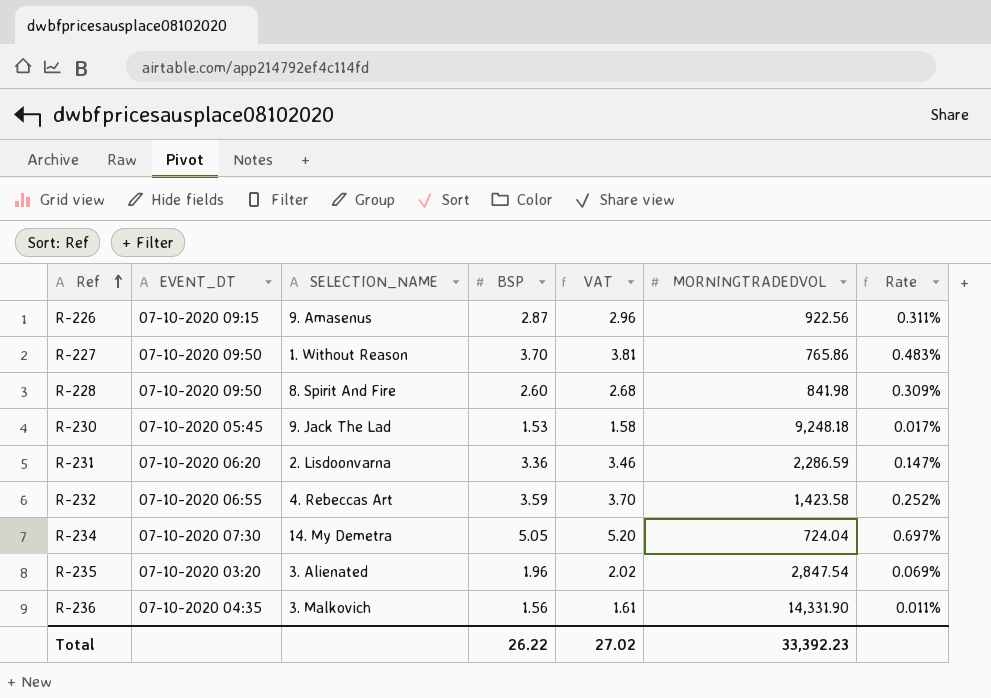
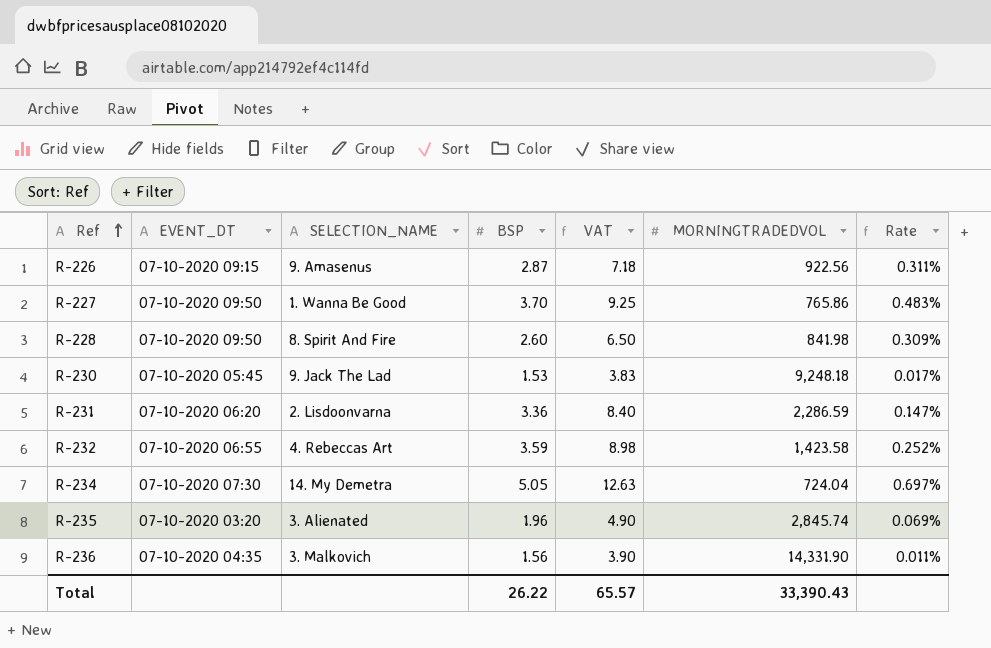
column VAT | formula: [BSP] * 1.03 -> [BSP] * 2.5
R-227 | SELECTION_NAME: 1. Without Reason -> 1. Wanna Be Good
R-235 | MORNINGTRADEDVOL: 2,847.54 -> 2,845.74
Total | VAT: 27.02 -> 65.57
Total | MORNINGTRADEDVOL: 33,392.23 -> 33,390.43

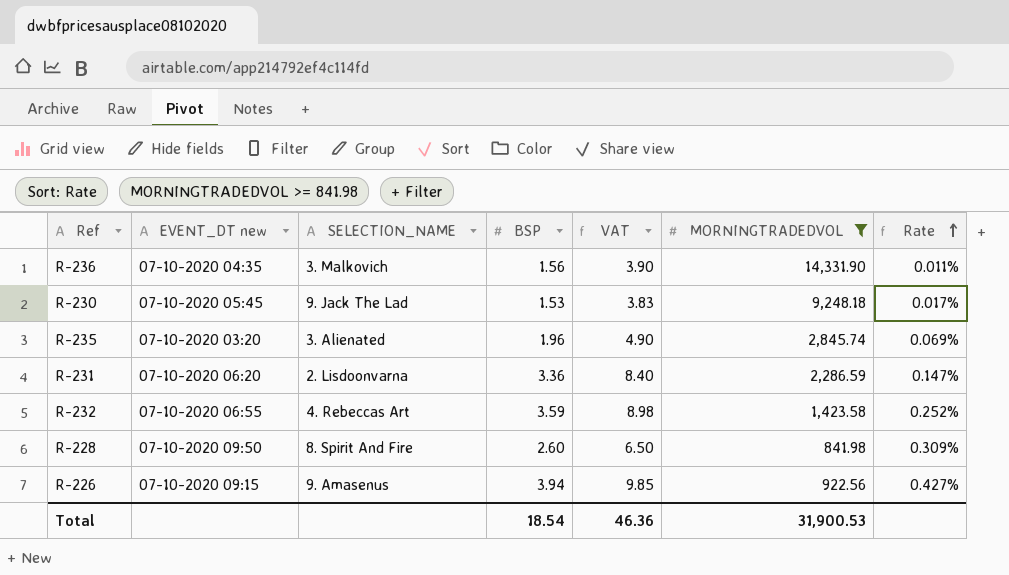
filter: none -> MORNINGTRADEDVOL >= 841.98
row order: Ref ascending -> Rate ascending
column name: EVENT_DT -> EVENT_DT new
R-226 | BSP: 2.87 -> 3.94
R-226 | VAT: 7.18 -> 9.85
R-226 | Rate: 0.311% -> 0.427%
Total | BSP: 26.22 -> 18.54
Total | VAT: 65.57 -> 46.36
Total | MORNINGTRADEDVOL: 33,390.43 -> 31,900.53

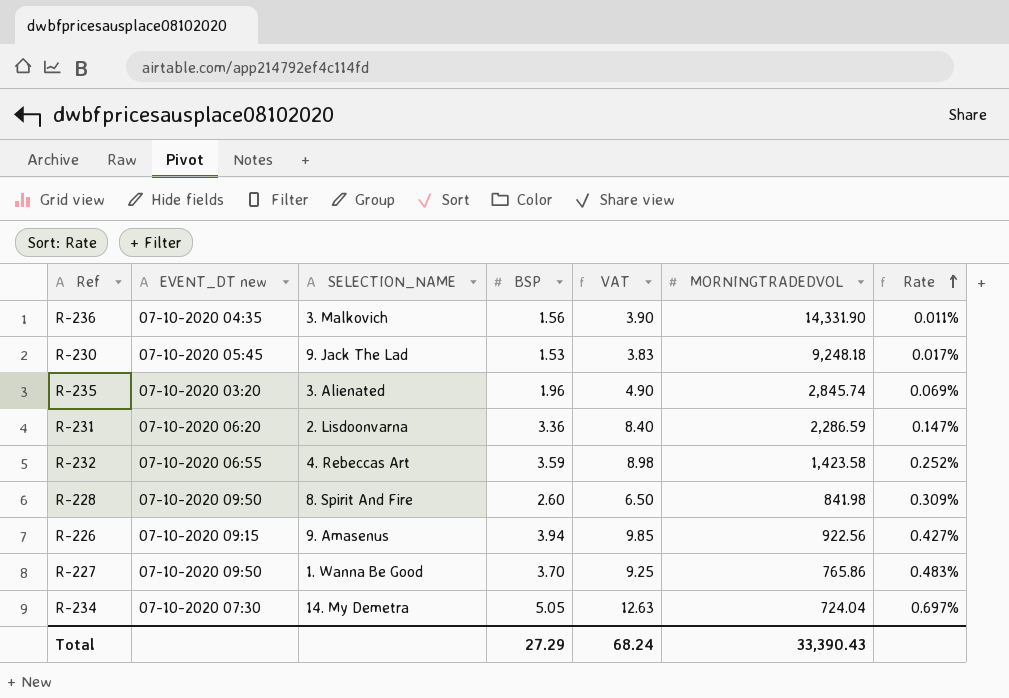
filter: MORNINGTRADEDVOL >= 841.98 -> none
Total | BSP: 18.54 -> 27.29
Total | VAT: 46.36 -> 68.24
Total | MORNINGTRADEDVOL: 31,900.53 -> 33,390.43

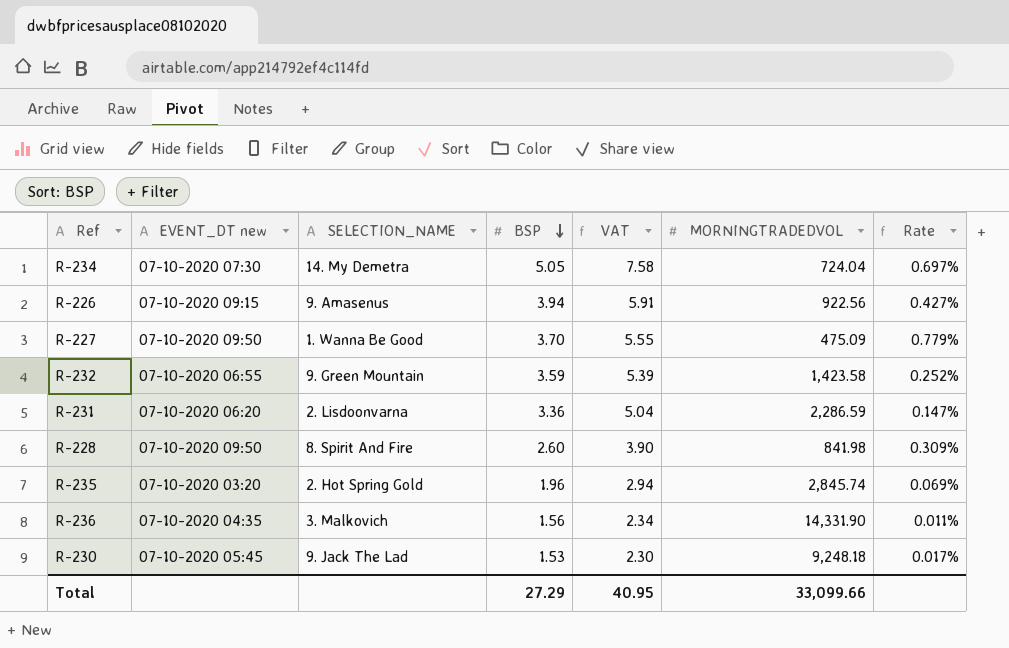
row order: Rate ascending -> BSP descending
column VAT | formula: [BSP] * 2.5 -> [BSP] * 1.5
R-227 | MORNINGTRADEDVOL: 765.86 -> 475.09
R-227 | Rate: 0.483% -> 0.779%
R-232 | SELECTION_NAME: 4. Rebeccas Art -> 9. Green Mountain
R-235 | SELECTION_NAME: 3. Alienated -> 2. Hot Spring Gold
Total | VAT: 68.24 -> 40.95
Total | MORNINGTRADEDVOL: 33,390.43 -> 33,099.66

